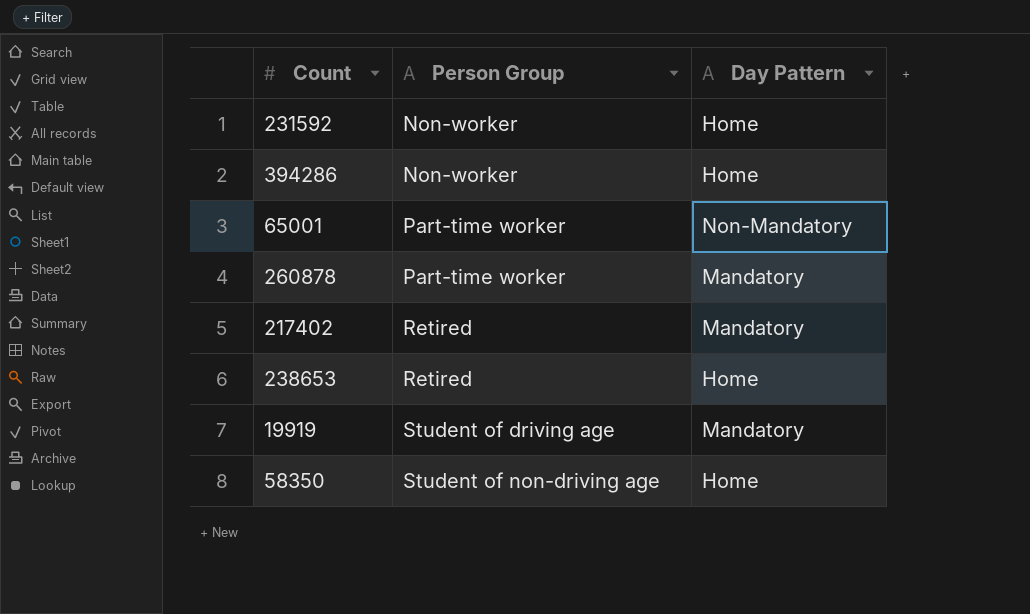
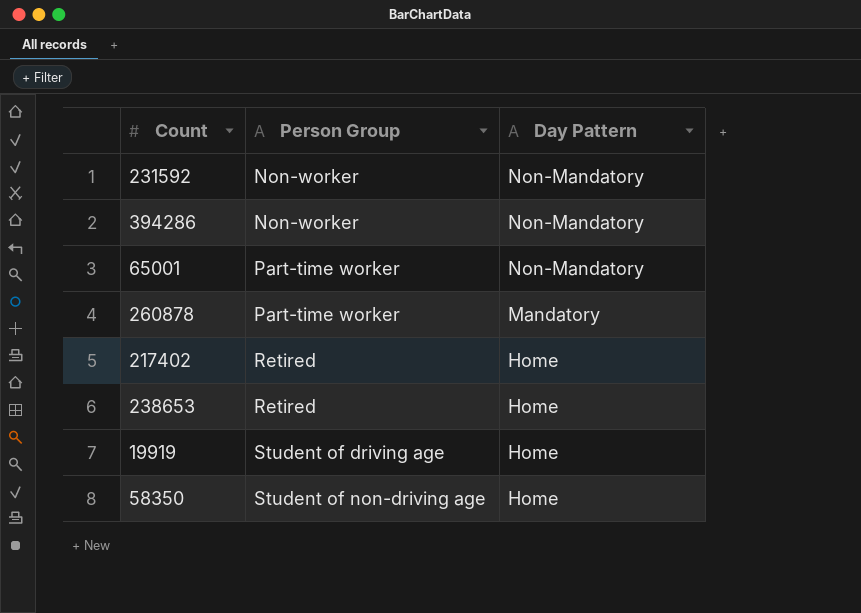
231592 | Day Pattern: Home -> Non-Mandatory
394286 | Day Pattern: Home -> Non-Mandatory
217402 | Day Pattern: Mandatory -> Home
19919 | Day Pattern: Mandatory -> Home

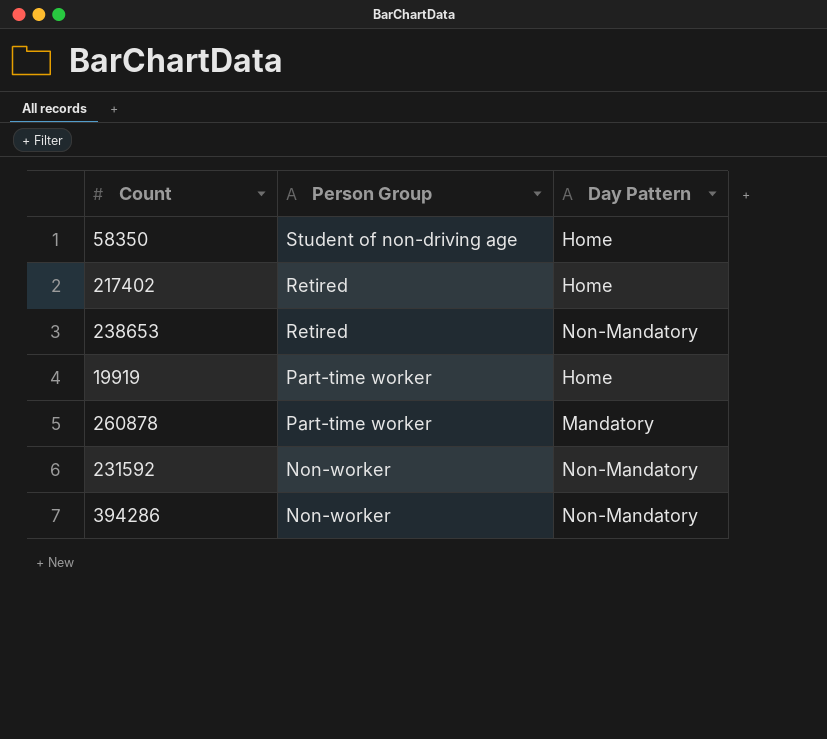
row order: Person Group ascending -> Person Group descending
row 65001: Part-time worker | Non-Mandatory -> none
238653 | Day Pattern: Home -> Non-Mandatory
19919 | Person Group: Student of driving age -> Part-time worker

